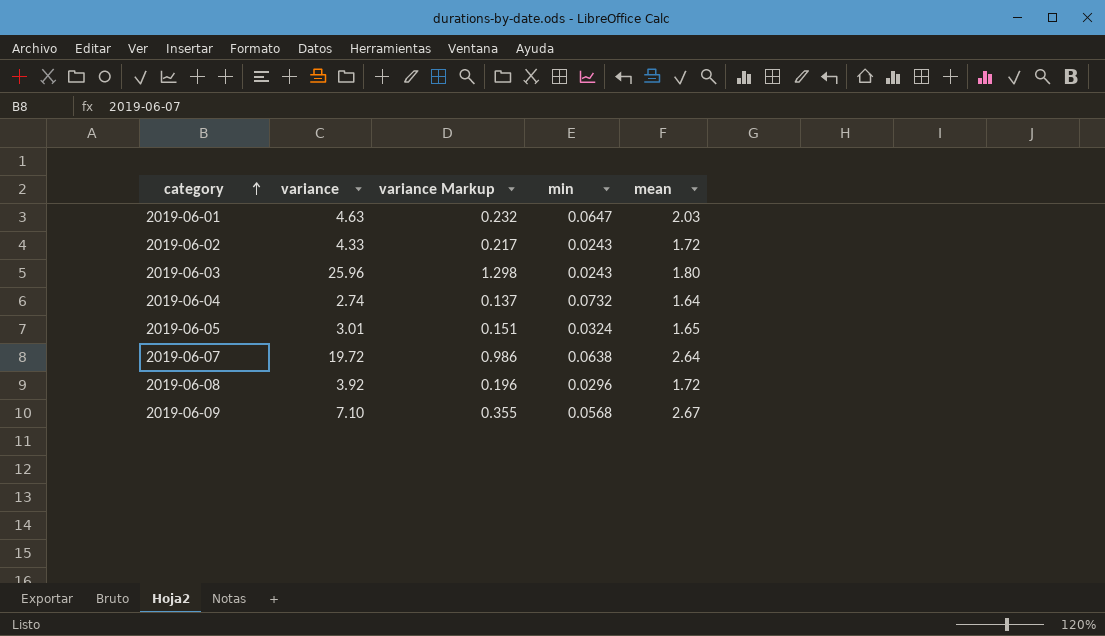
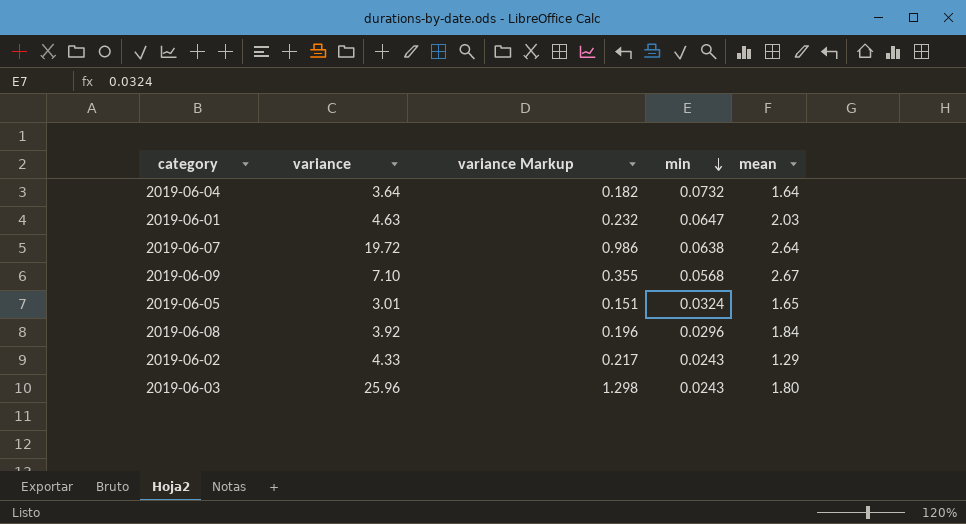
row order: category ascending -> min descending
2019-06-04 | variance: 2.74 -> 3.64
2019-06-04 | variance Markup: 0.137 -> 0.182
2019-06-08 | mean: 1.72 -> 1.84
2019-06-02 | mean: 1.72 -> 1.29

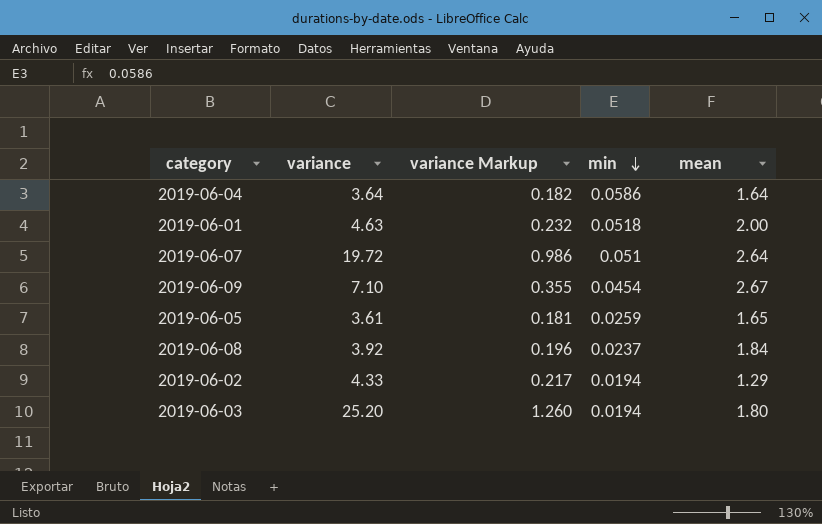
2019-06-04 | min: 0.0732 -> 0.0586
2019-06-01 | min: 0.0647 -> 0.0518
2019-06-01 | mean: 2.03 -> 2.00
2019-06-07 | min: 0.0638 -> 0.051
2019-06-09 | min: 0.0568 -> 0.0454
2019-06-05 | variance: 3.01 -> 3.61
2019-06-05 | variance Markup: 0.151 -> 0.181
2019-06-05 | min: 0.0324 -> 0.0259
2019-06-08 | min: 0.0296 -> 0.0237
2019-06-02 | min: 0.0243 -> 0.0194
2019-06-03 | variance: 25.96 -> 25.20
2019-06-03 | variance Markup: 1.298 -> 1.260
2019-06-03 | min: 0.0243 -> 0.0194

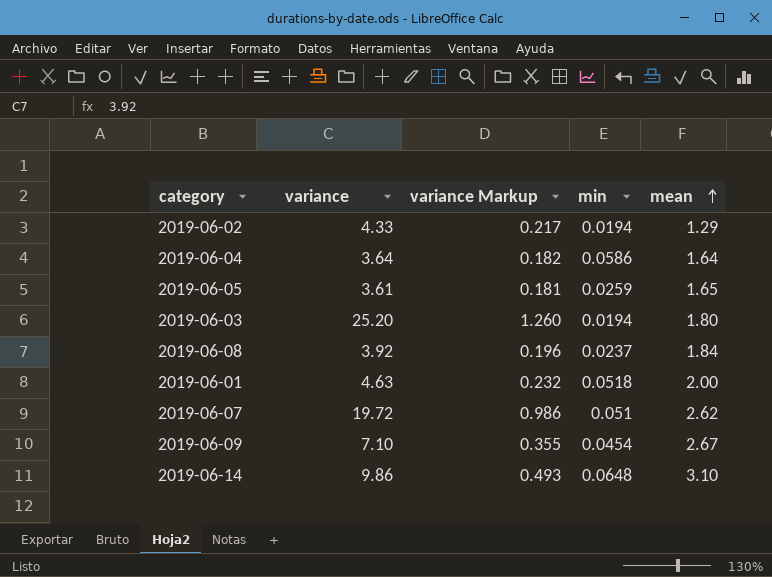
row order: min descending -> mean ascending
2019-06-07 | mean: 2.64 -> 2.62
row 2019-06-14: none -> 9.86 | 0.493 | 0.0648 | 3.10

